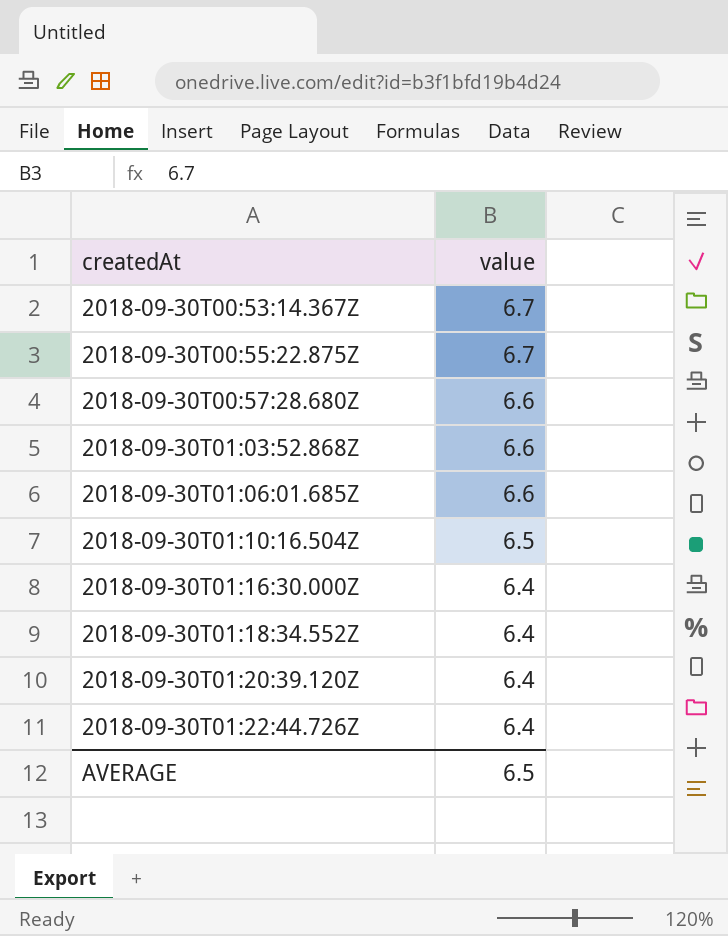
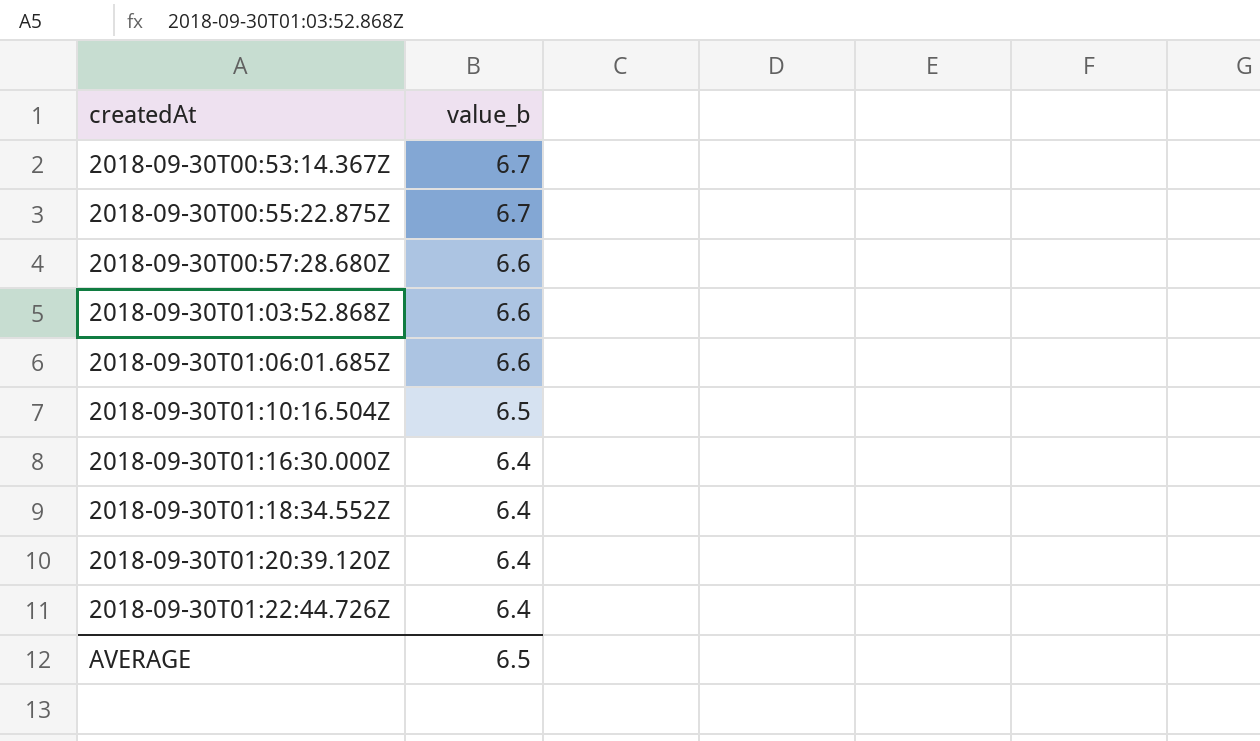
column name: value -> value_b

